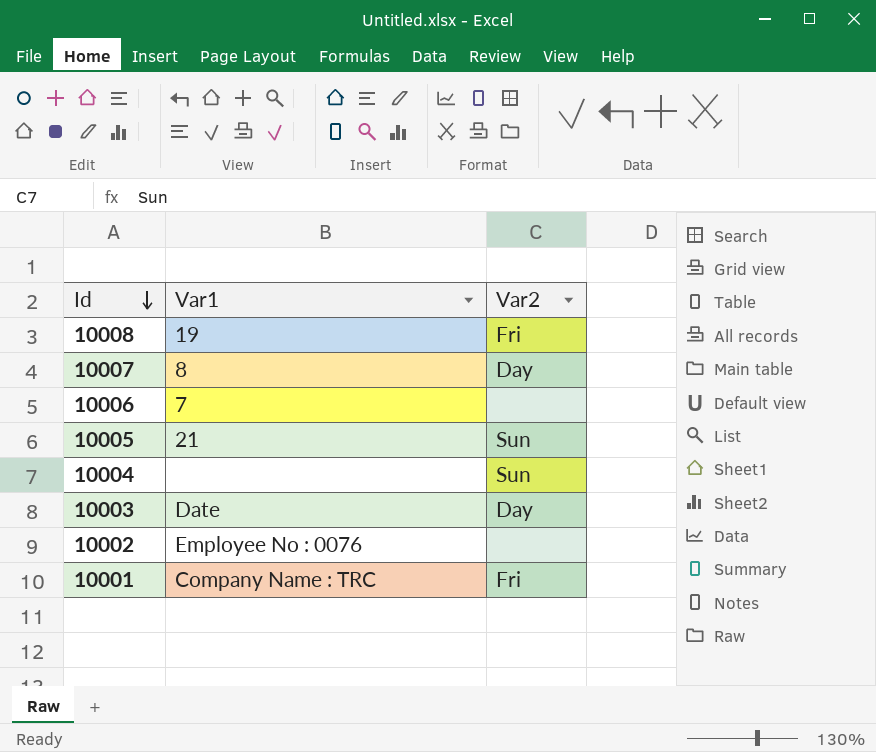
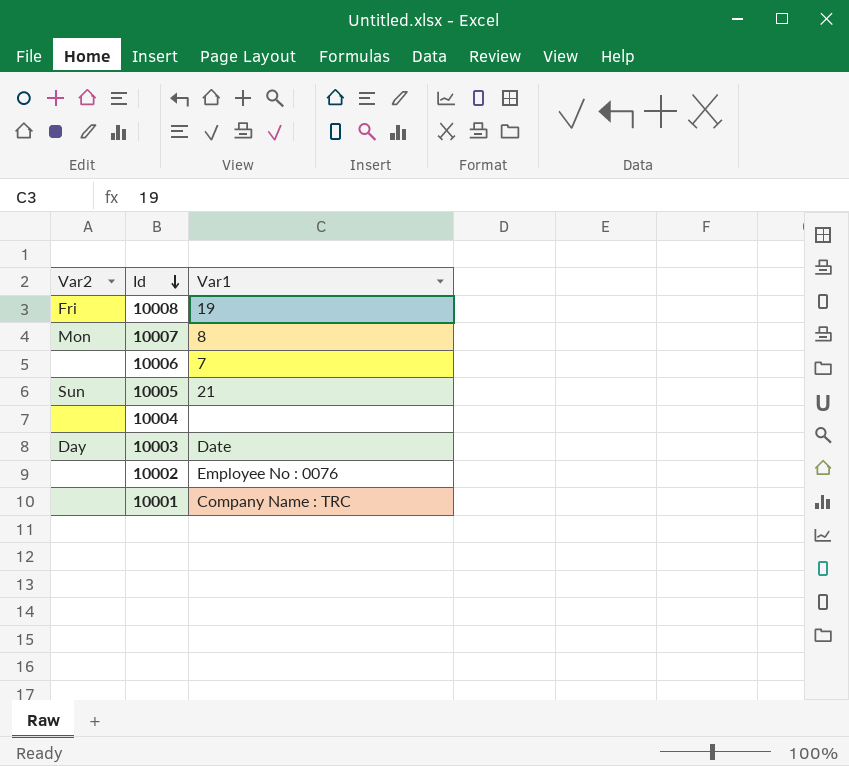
column Var2 | position: 3 -> 1
10007 | Var2: Day -> Mon
10004 | Var2: Sun -> none
10001 | Var2: Fri -> none

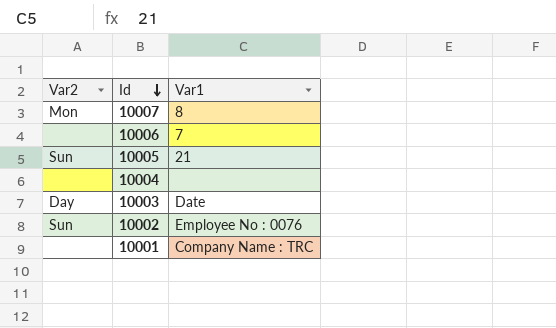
row 10008: Fri | 19 -> none
10002 | Var2: none -> Sun

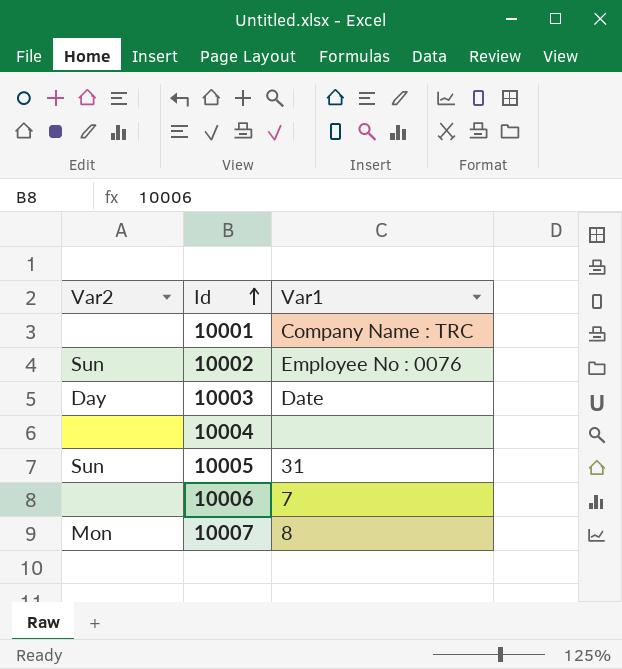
row order: Id descending -> Id ascending
10005 | Var1: 21 -> 31

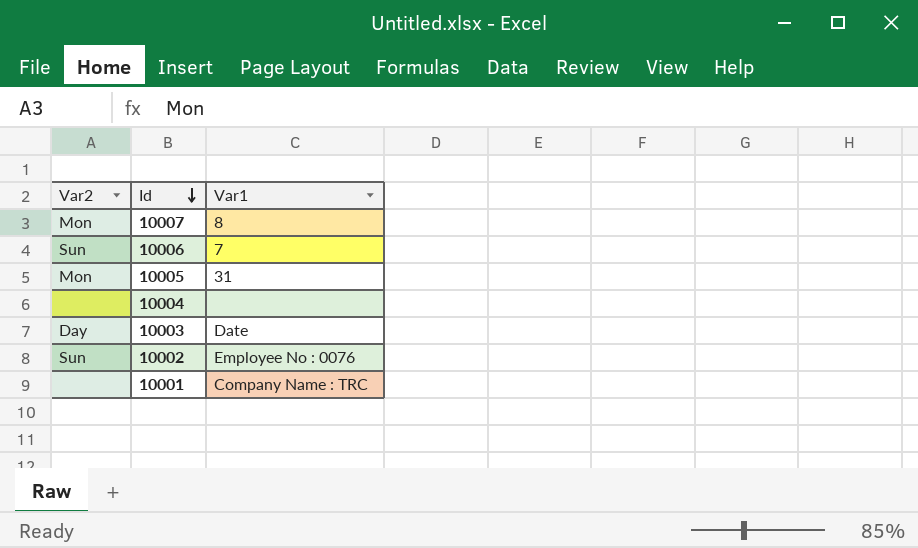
row order: Id ascending -> Id descending
10006 | Var2: none -> Sun
10005 | Var2: Sun -> Mon

